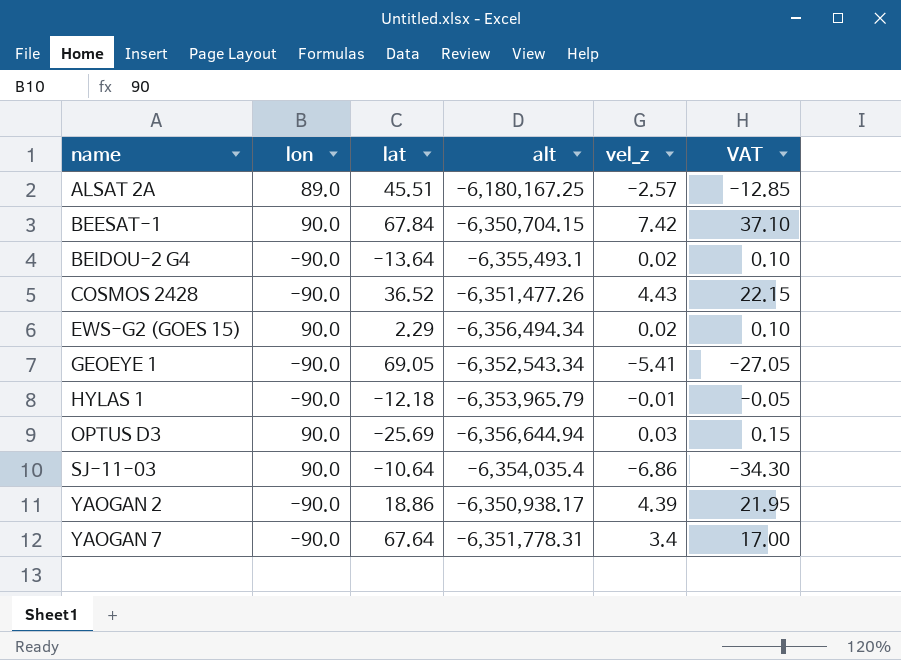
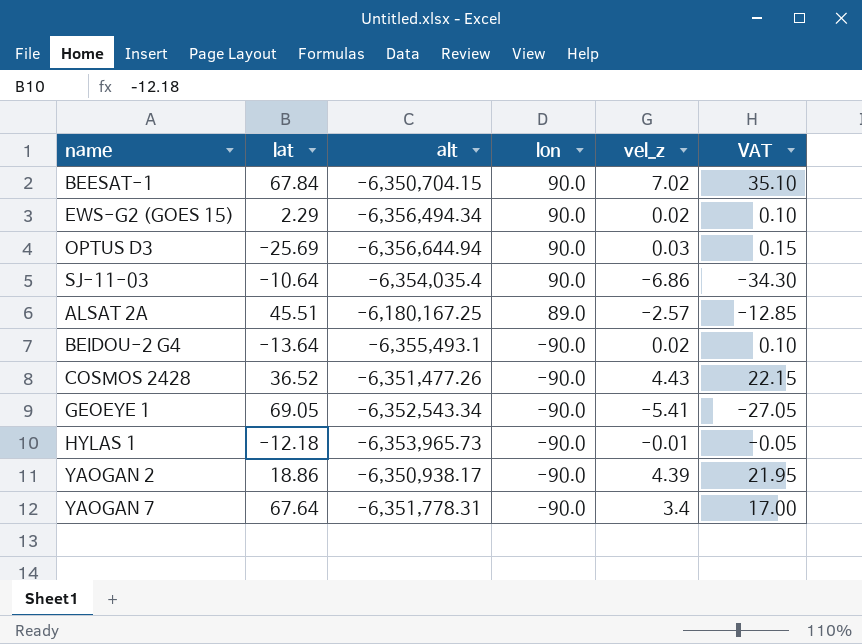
row order: name ascending -> lon descending
column lon | position: 2 -> 4
BEESAT-1 | vel_z: 7.42 -> 7.02
BEESAT-1 | VAT: 37.10 -> 35.10
HYLAS 1 | alt: -6,353,965.79 -> -6,353,965.73

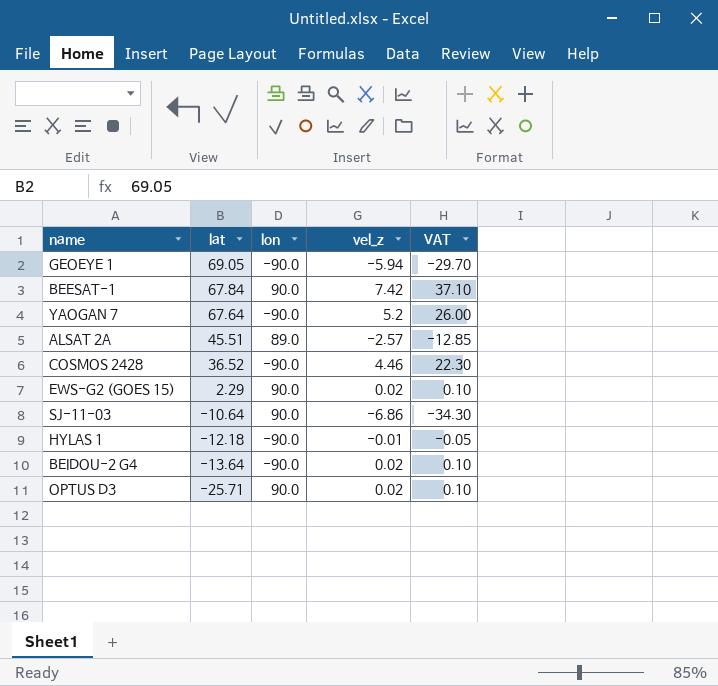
row order: lon descending -> lat descending
column alt | position: 3 -> none
row YAOGAN 2: 18.86 | -6,350,938.17 | -90.0 | 4.39 | 21.95 -> none
GEOEYE 1 | vel_z: -5.41 -> -5.94
GEOEYE 1 | VAT: -27.05 -> -29.70
BEESAT-1 | vel_z: 7.02 -> 7.42
BEESAT-1 | VAT: 35.10 -> 37.10
YAOGAN 7 | vel_z: 3.4 -> 5.2
YAOGAN 7 | VAT: 17.00 -> 26.00
COSMOS 2428 | vel_z: 4.43 -> 4.46
COSMOS 2428 | VAT: 22.15 -> 22.30
OPTUS D3 | lat: -25.69 -> -25.71
OPTUS D3 | vel_z: 0.03 -> 0.02
OPTUS D3 | VAT: 0.15 -> 0.10

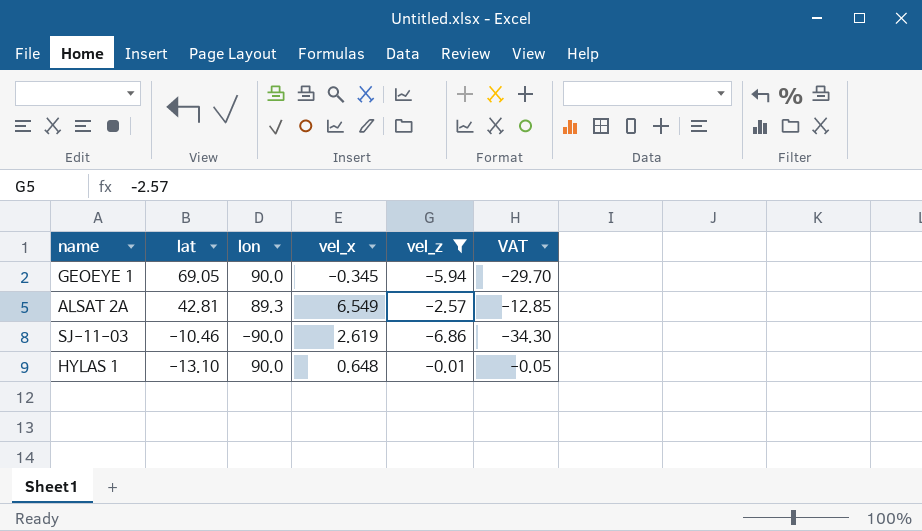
filter: none -> vel_z <= -0.01
column vel_x | position: none -> 4
GEOEYE 1 | lon: -90.0 -> 90.0
ALSAT 2A | lat: 45.51 -> 42.81
ALSAT 2A | lon: 89.0 -> 89.3
SJ-11-03 | lat: -10.64 -> -10.46
SJ-11-03 | lon: 90.0 -> -90.0
HYLAS 1 | lat: -12.18 -> -13.10
HYLAS 1 | lon: -90.0 -> 90.0

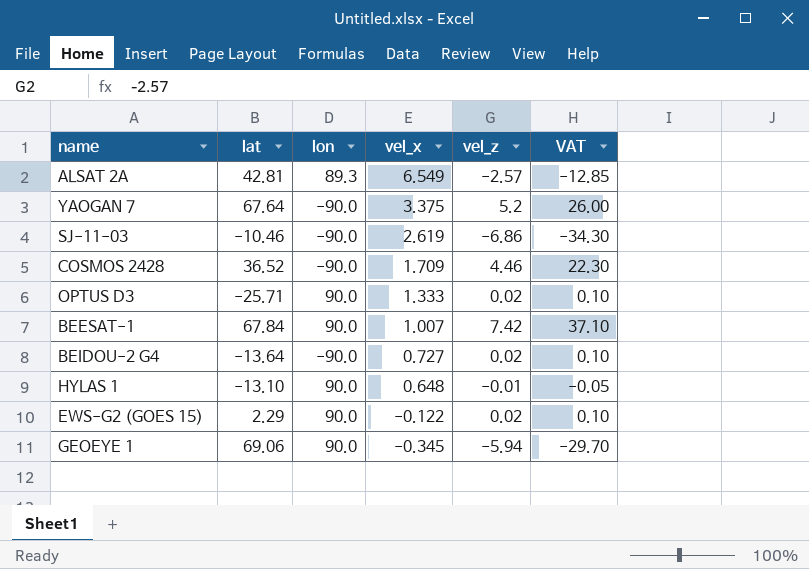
filter: vel_z <= -0.01 -> none
row order: lat descending -> vel_x descending
GEOEYE 1 | lat: 69.05 -> 69.06

